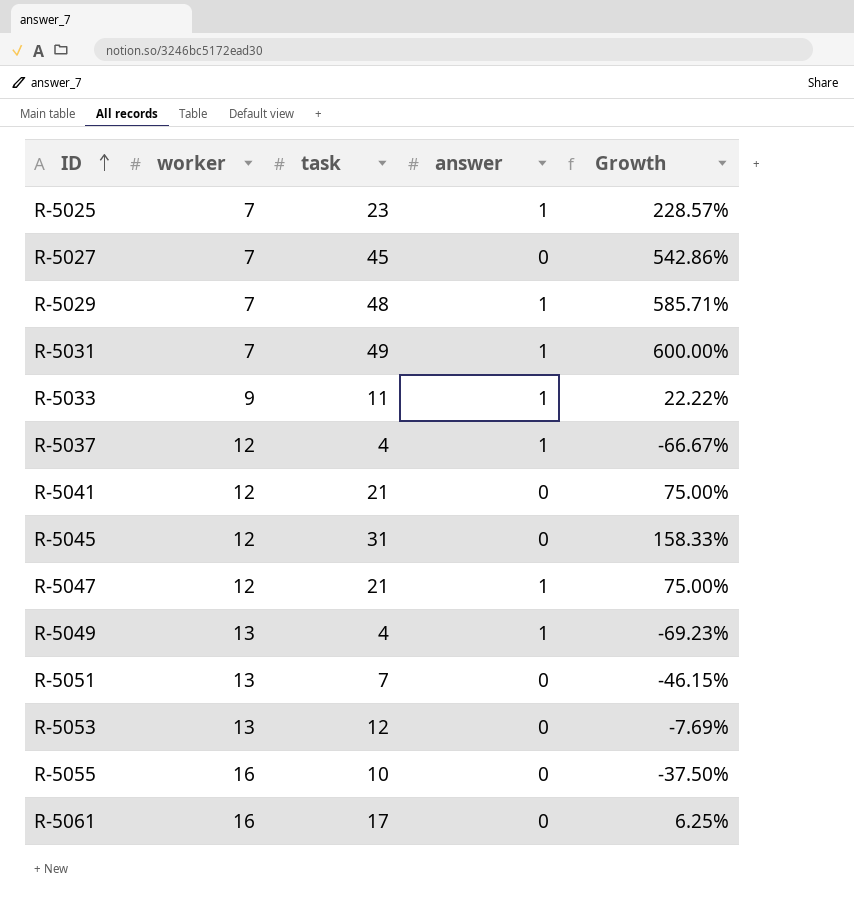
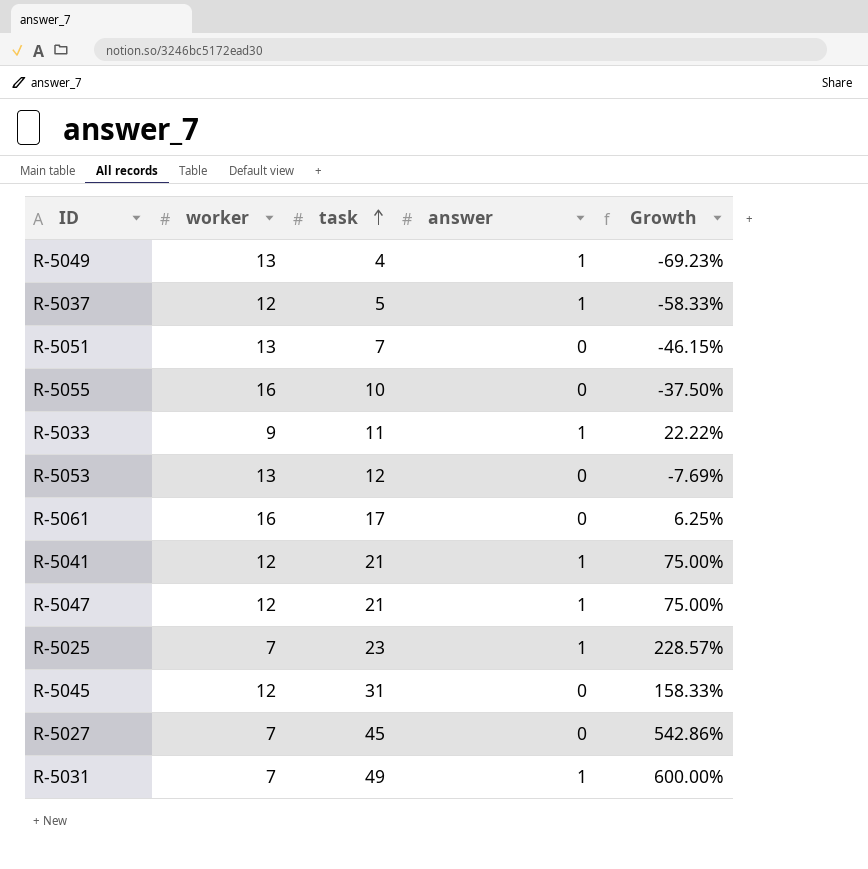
row order: ID ascending -> task ascending
row R-5029: 7 | 48 | 1 | 585.71% -> none
R-5037 | task: 4 -> 5
R-5037 | Growth: -66.67% -> -58.33%
R-5041 | answer: 0 -> 1

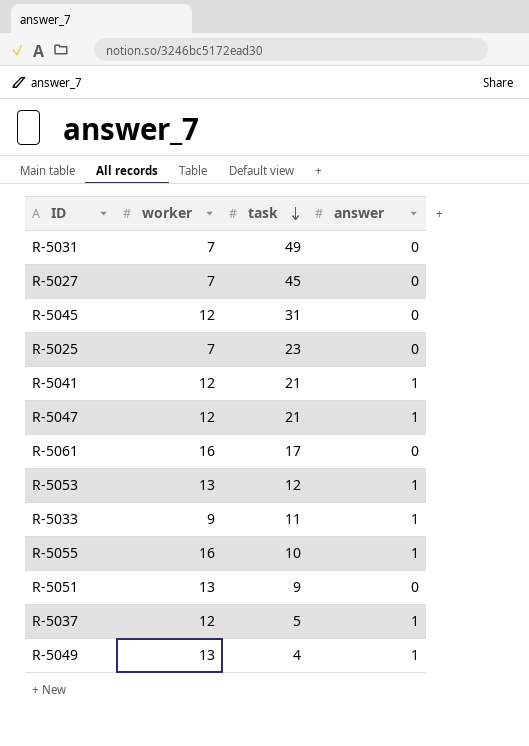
row order: task ascending -> task descending
column Growth | formula: ([task] - [worker]) / [worker] -> none
R-5031 | answer: 1 -> 0
R-5025 | answer: 1 -> 0
R-5053 | answer: 0 -> 1
R-5055 | answer: 0 -> 1
R-5051 | task: 7 -> 9

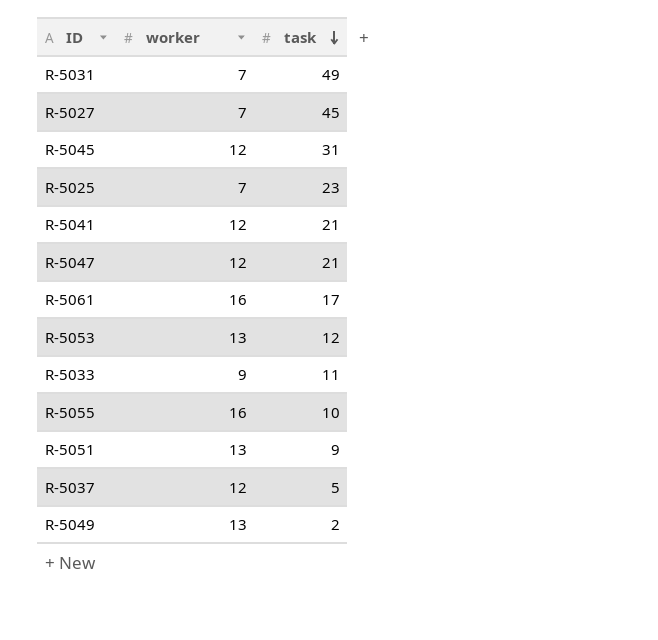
column answer | position: 4 -> none
R-5049 | task: 4 -> 2

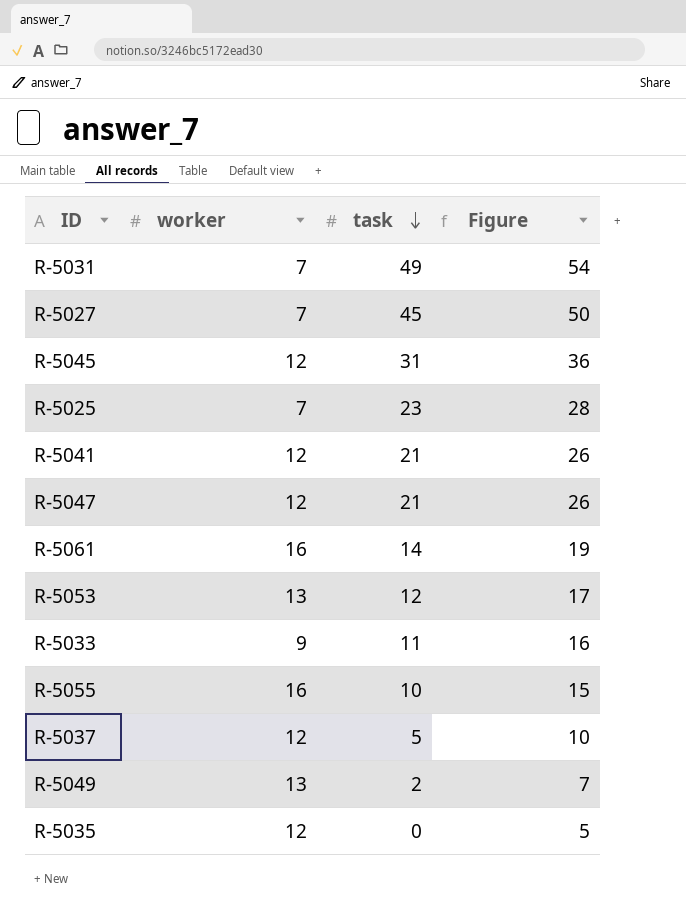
column Figure | formula: none -> [task] + 5
row R-5051: 13 | 9 -> none
R-5061 | task: 17 -> 14
row R-5035: none -> 12 | 0 | 5

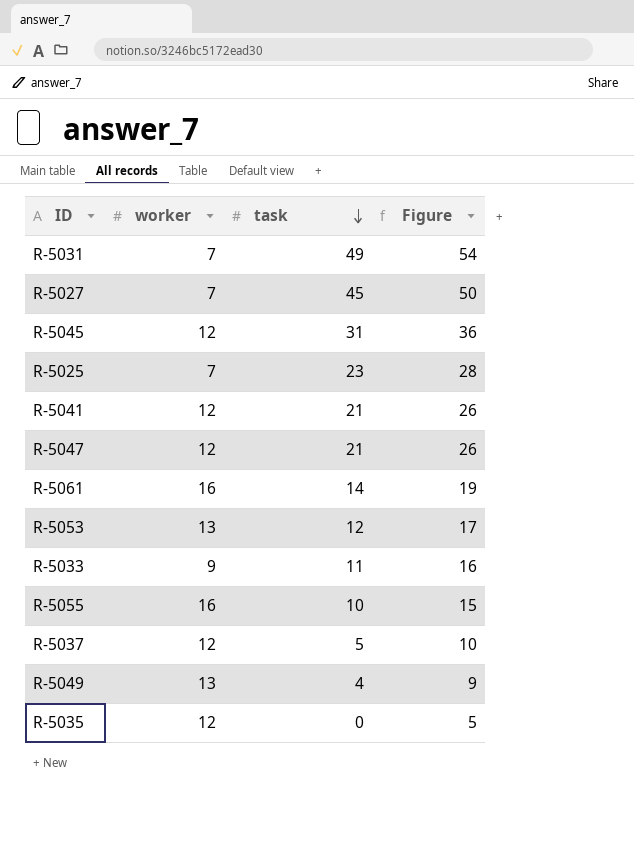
R-5049 | task: 2 -> 4
R-5049 | Figure: 7 -> 9

